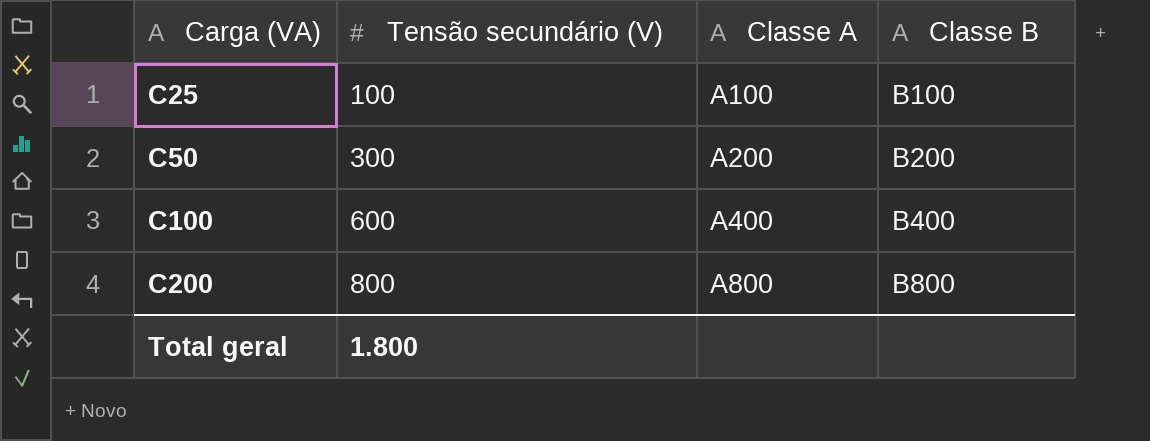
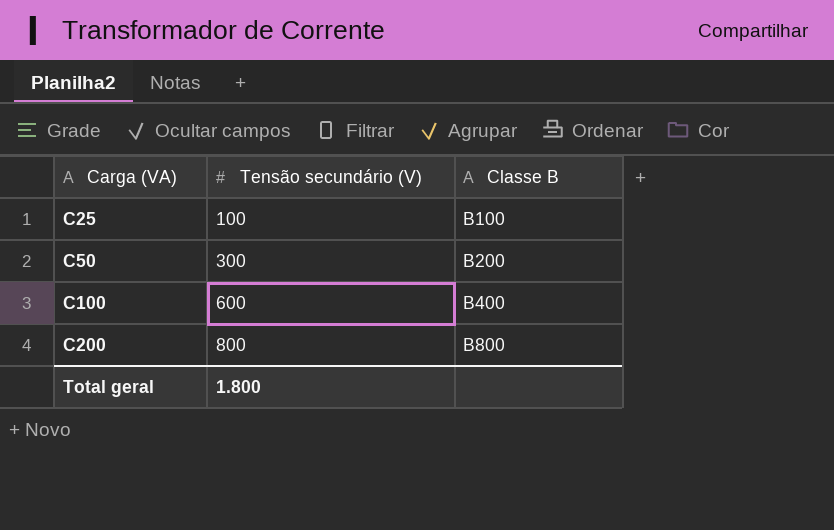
column Classe A | position: 3 -> none

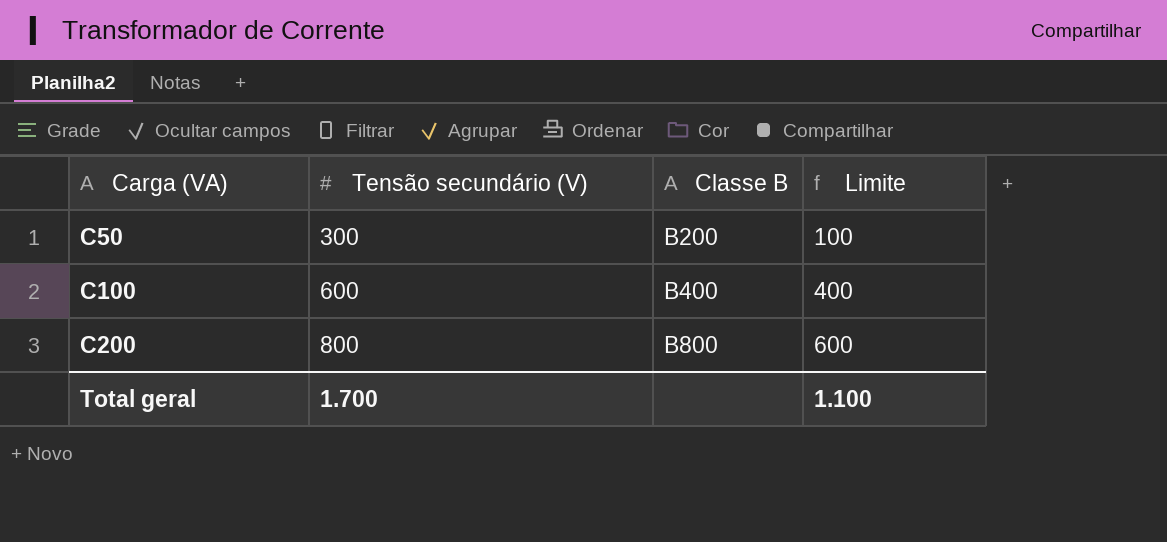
column Limite | formula: none -> [Tensão secundário (V)] - 200
row C25: 100 | B100 -> none
Total geral | Tensão secundário (V): 1.800 -> 1.700

